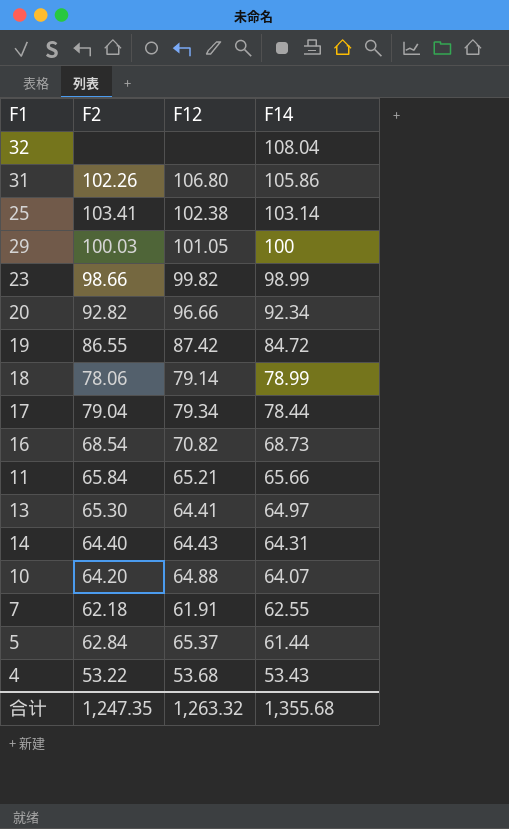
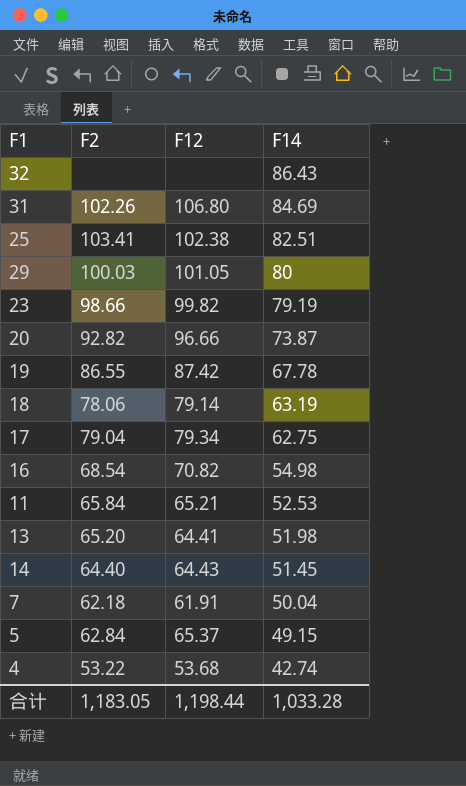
row 10: 64.20 | 64.88 | 64.07 -> none
32 | F14: 108.04 -> 86.43
31 | F14: 105.86 -> 84.69
25 | F14: 103.14 -> 82.51
29 | F14: 100 -> 80
23 | F14: 98.99 -> 79.19
20 | F14: 92.34 -> 73.87
19 | F14: 84.72 -> 67.78
18 | F14: 78.99 -> 63.19
17 | F14: 78.44 -> 62.75
16 | F14: 68.73 -> 54.98
11 | F14: 65.66 -> 52.53
13 | F2: 65.30 -> 65.20
13 | F14: 64.97 -> 51.98
14 | F14: 64.31 -> 51.45
7 | F14: 62.55 -> 50.04
5 | F14: 61.44 -> 49.15
4 | F14: 53.43 -> 42.74
合计 | F2: 1,247.35 -> 1,183.05
合计 | F12: 1,263.32 -> 1,198.44
合计 | F14: 1,355.68 -> 1,033.28

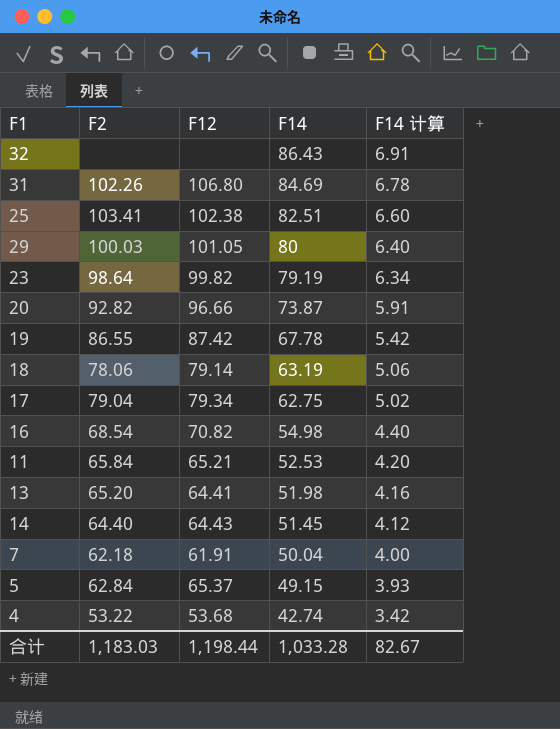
column F14 计算 | formula: none -> [F14] * 0.08
23 | F2: 98.66 -> 98.64
合计 | F2: 1,183.05 -> 1,183.03

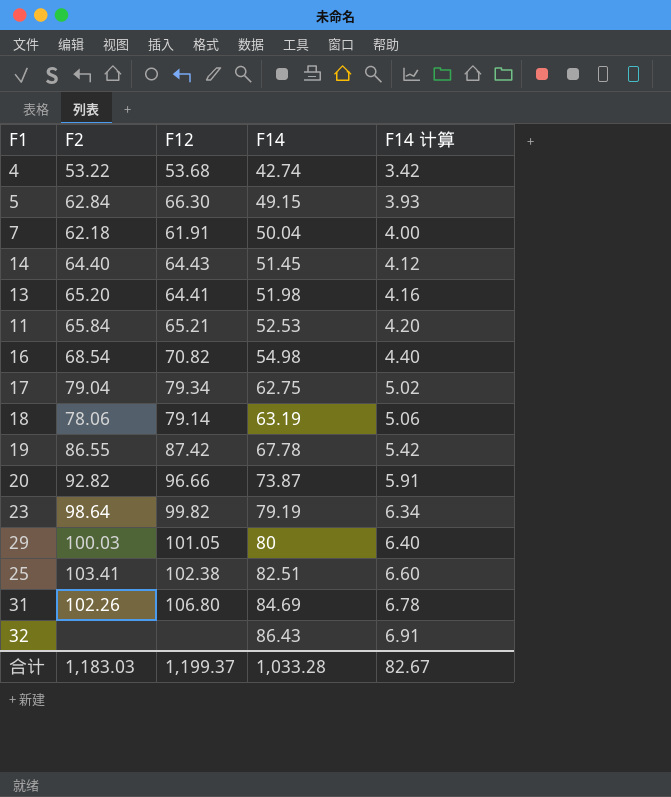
row order: F14 descending -> F14 ascending
5 | F12: 65.37 -> 66.30
合计 | F12: 1,198.44 -> 1,199.37

